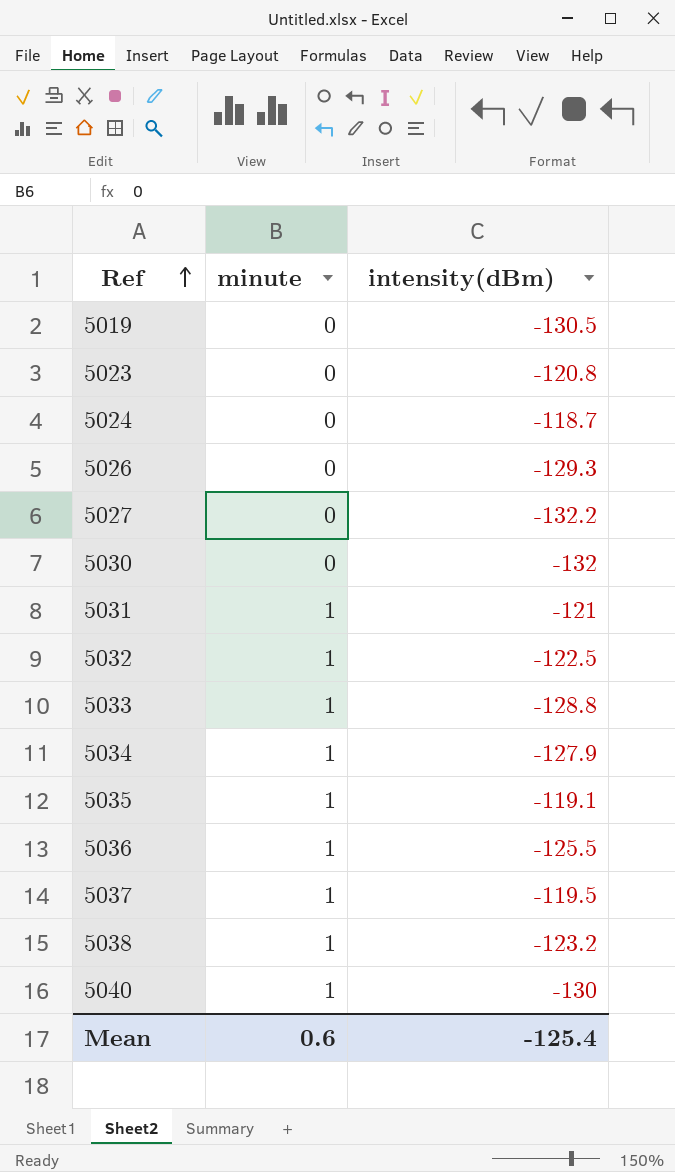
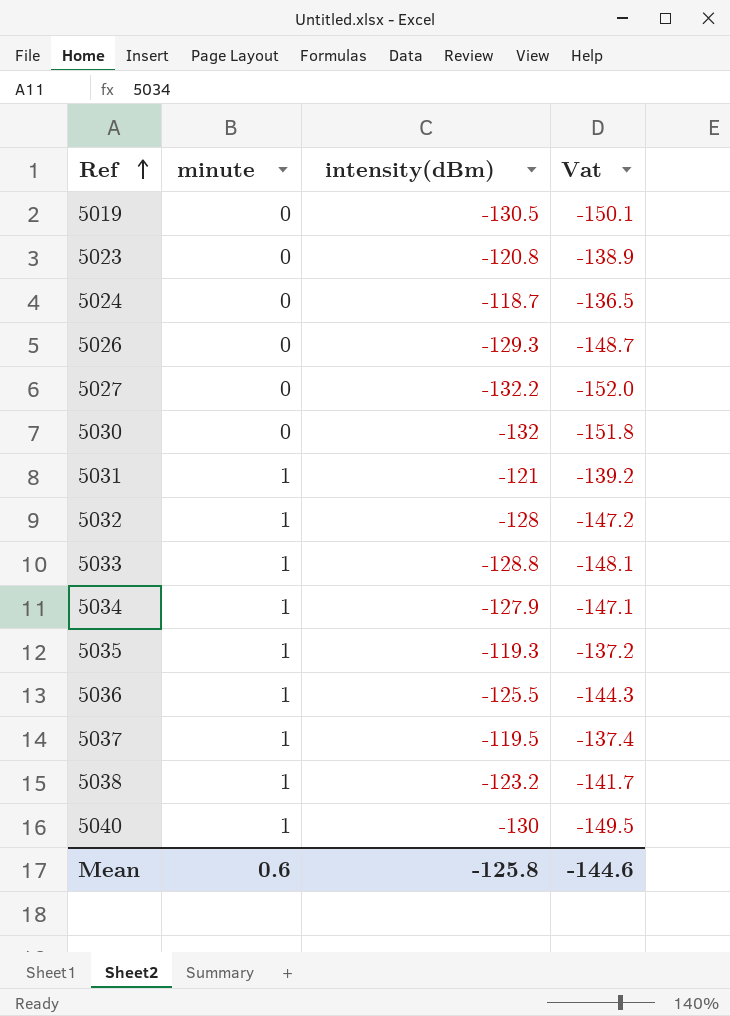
column Vat | formula: none -> [intensity(dBm)] * 1.15
5032 | intensity(dBm): -122.5 -> -128
5035 | intensity(dBm): -119.1 -> -119.3
Mean | intensity(dBm): -125.4 -> -125.8

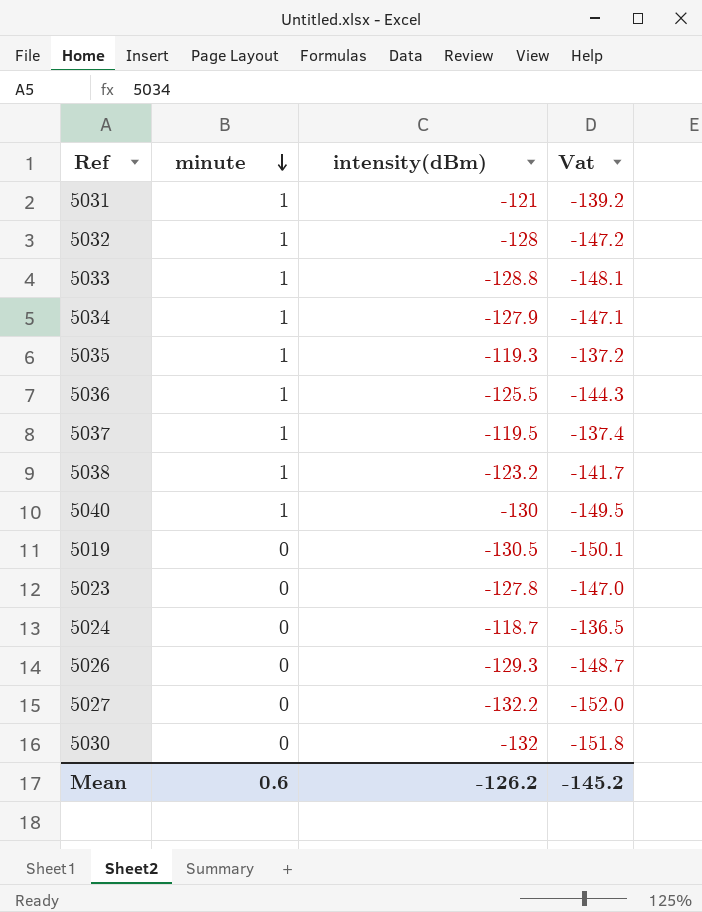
row order: Ref ascending -> minute descending
5023 | intensity(dBm): -120.8 -> -127.8
5023 | Vat: -138.9 -> -147.0
Mean | intensity(dBm): -125.8 -> -126.2
Mean | Vat: -144.6 -> -145.2

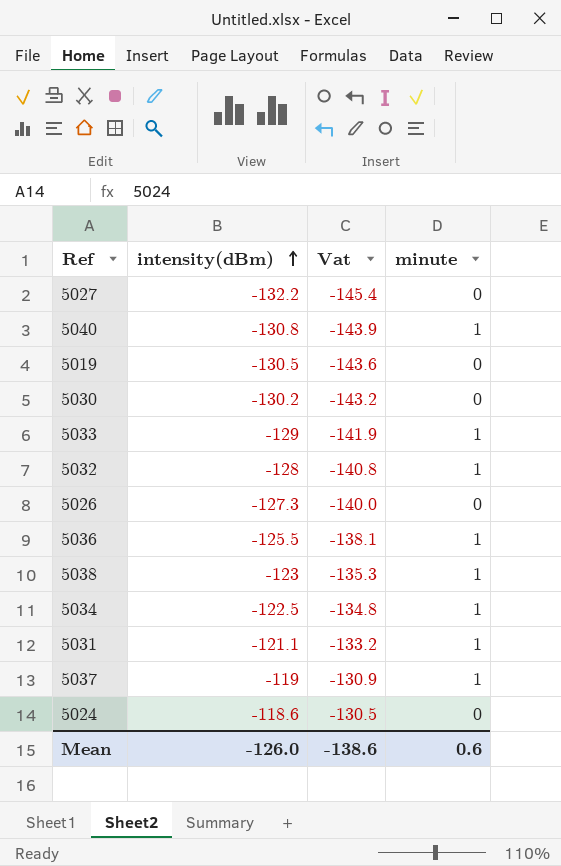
row order: minute descending -> intensity(dBm) ascending
column Vat | formula: [intensity(dBm)] * 1.15 -> [intensity(dBm)] * 1.1
column minute | position: 2 -> 4
row 5035: 1 | -119.3 | -137.2 -> none
row 5023: 0 | -127.8 | -147.0 -> none
5040 | intensity(dBm): -130 -> -130.8
5030 | intensity(dBm): -132 -> -130.2
5033 | intensity(dBm): -128.8 -> -129
5026 | intensity(dBm): -129.3 -> -127.3
5038 | intensity(dBm): -123.2 -> -123
5034 | intensity(dBm): -127.9 -> -122.5
5031 | intensity(dBm): -121 -> -121.1
5037 | intensity(dBm): -119.5 -> -119
5024 | intensity(dBm): -118.7 -> -118.6
Mean | intensity(dBm): -126.2 -> -126.0
Mean | Vat: -145.2 -> -138.6

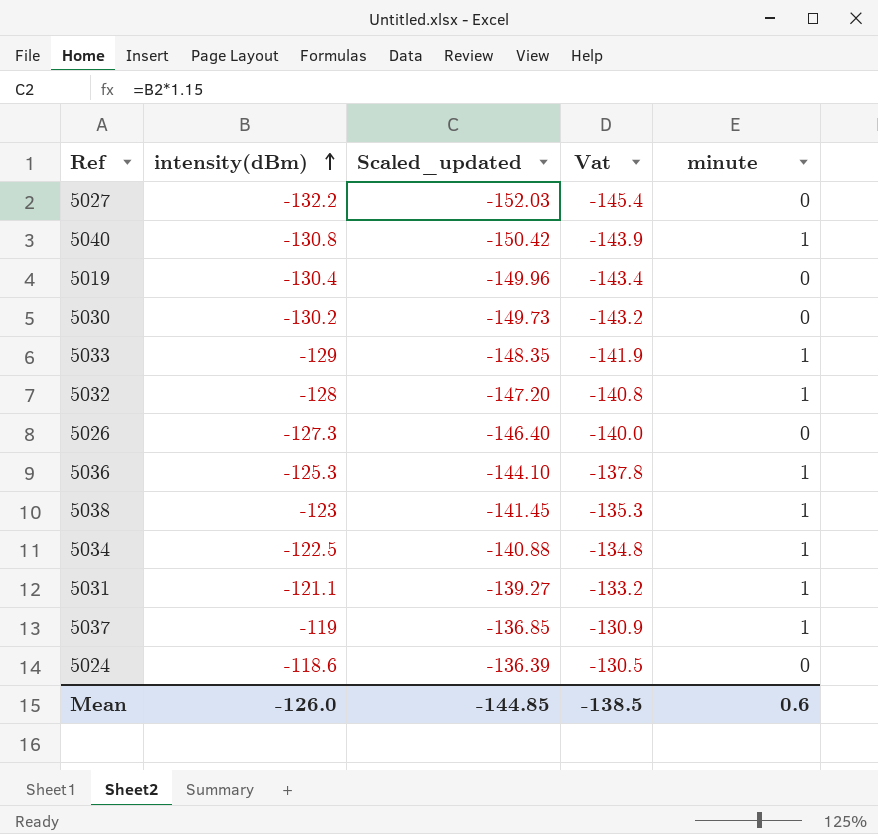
column Scaled_updated | formula: none -> [intensity(dBm)] * 1.15
5019 | intensity(dBm): -130.5 -> -130.4
5019 | Vat: -143.6 -> -143.4
5036 | intensity(dBm): -125.5 -> -125.3
5036 | Vat: -138.1 -> -137.8
Mean | Vat: -138.6 -> -138.5

